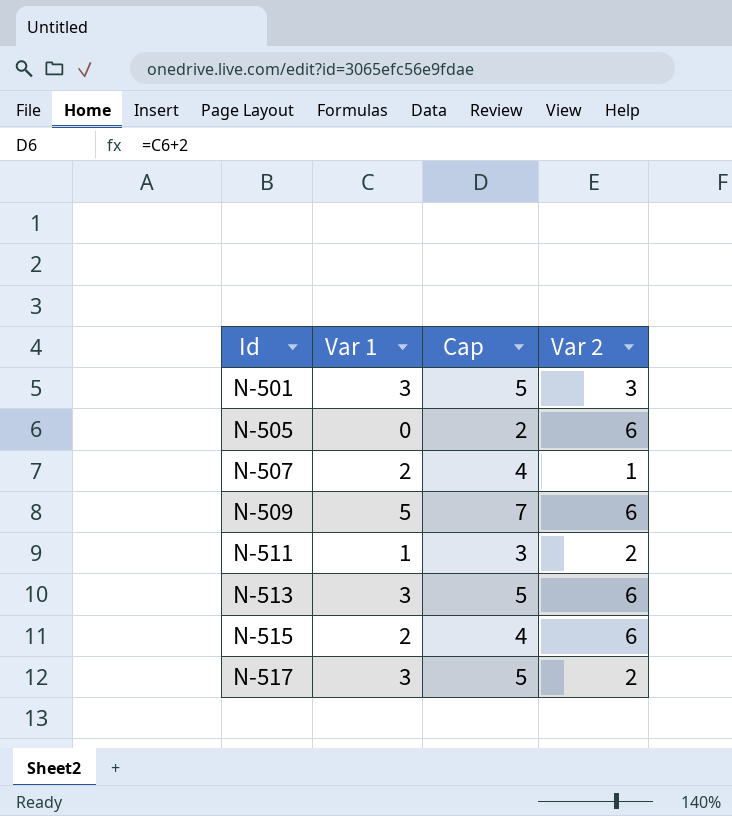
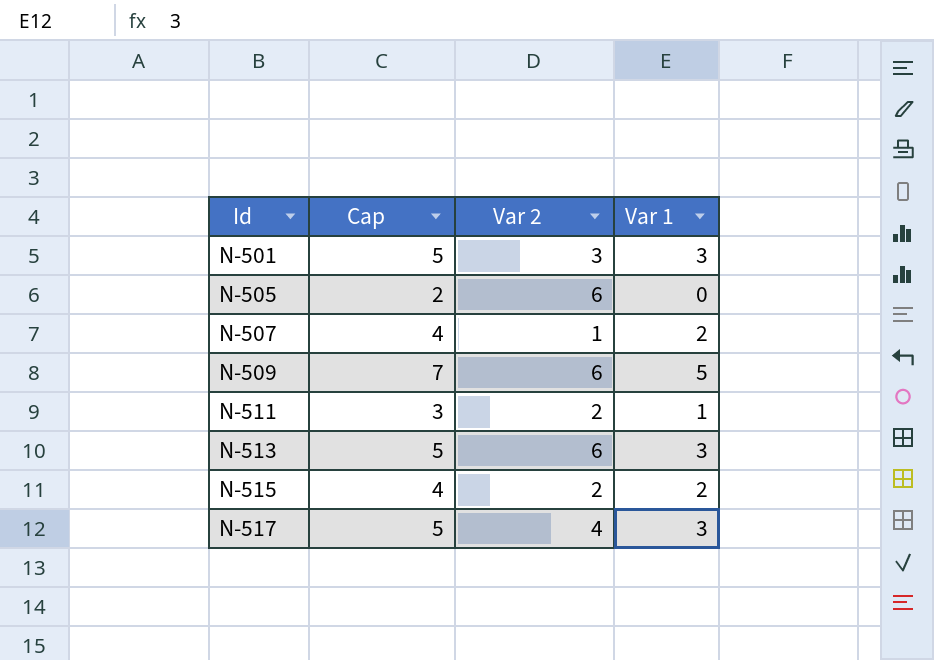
column Var 1 | position: 2 -> 4
N-515 | Var 2: 6 -> 2
N-517 | Var 2: 2 -> 4

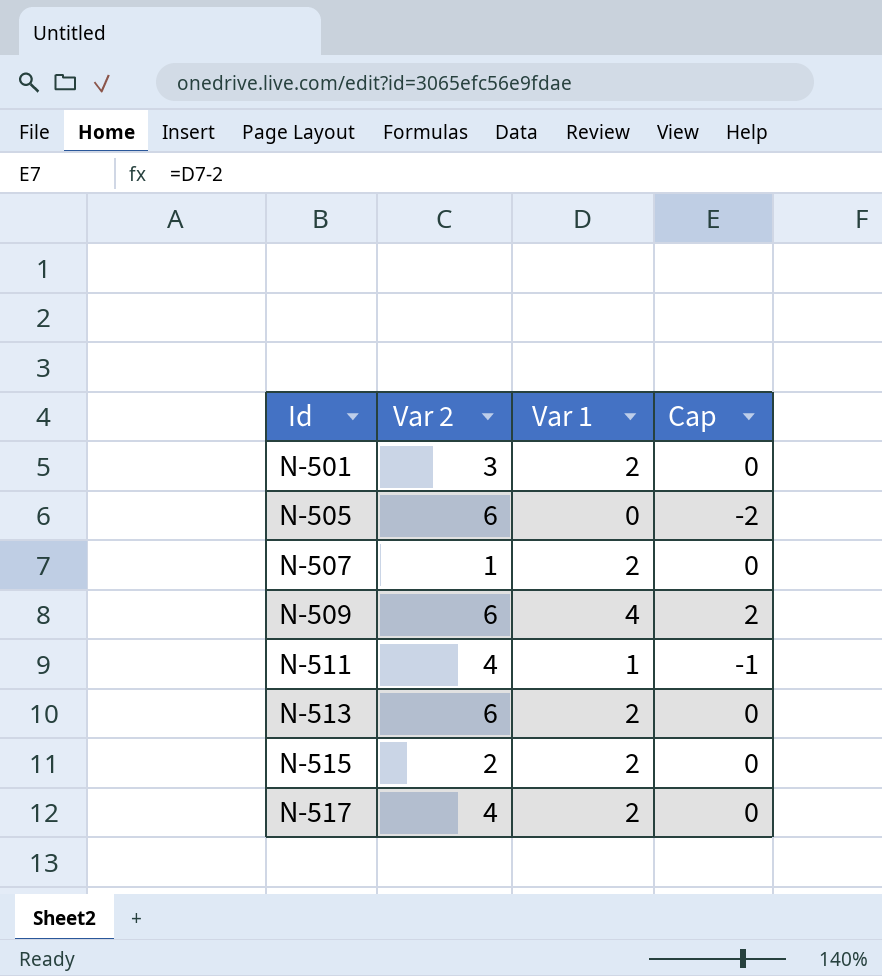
column Cap | formula: [Var 1] + 2 -> [Var 1] - 2
column Cap | position: 2 -> 4
N-501 | Var 1: 3 -> 2
N-509 | Var 1: 5 -> 4
N-511 | Var 2: 2 -> 4
N-513 | Var 1: 3 -> 2
N-517 | Var 1: 3 -> 2

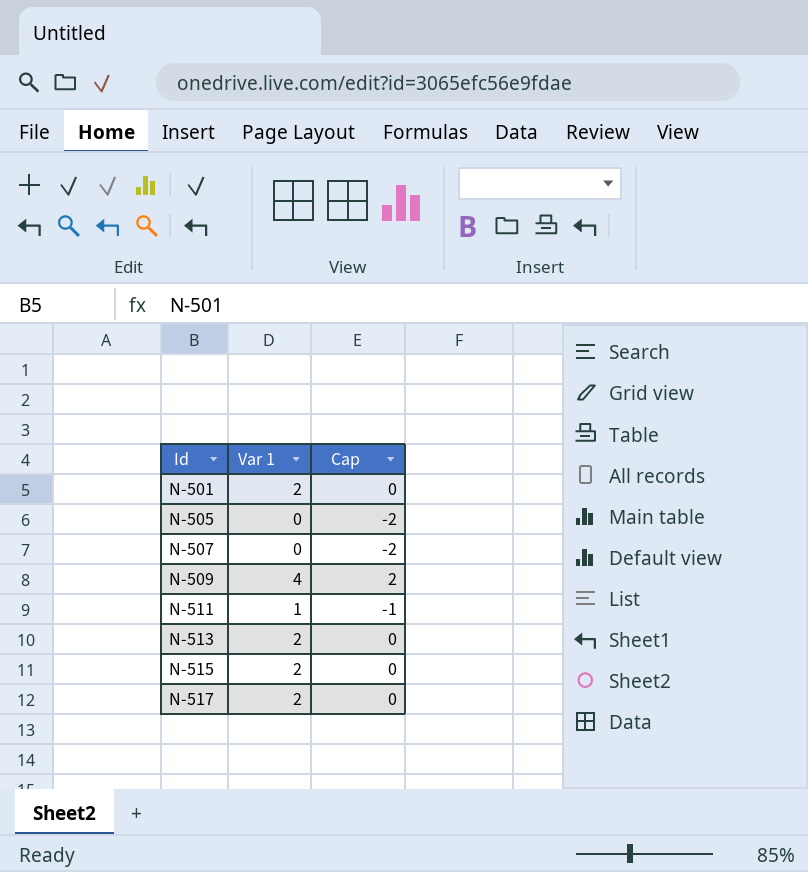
column Var 2 | position: 2 -> none
N-507 | Var 1: 2 -> 0
N-507 | Cap: 0 -> -2

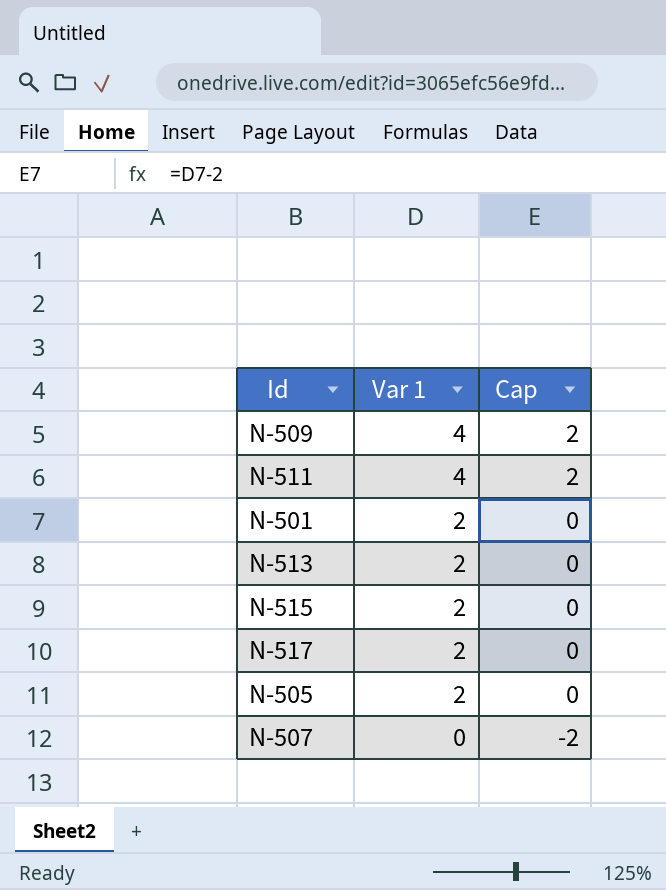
row order: Id ascending -> Var 1 descending
N-511 | Var 1: 1 -> 4
N-511 | Cap: -1 -> 2
N-505 | Var 1: 0 -> 2
N-505 | Cap: -2 -> 0

